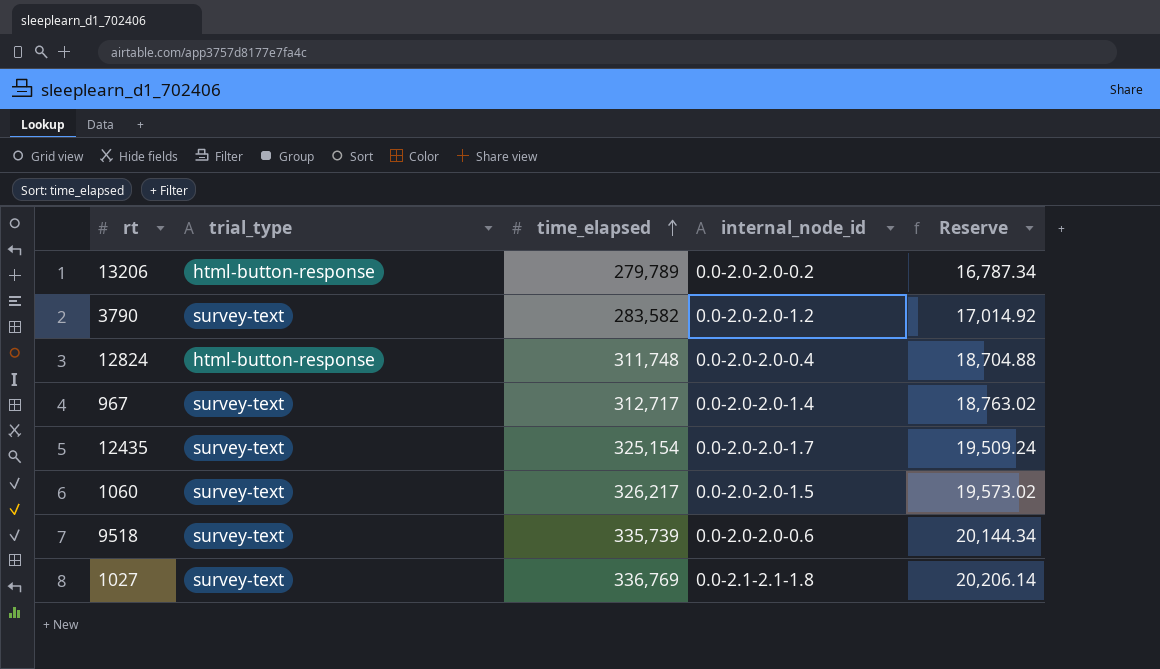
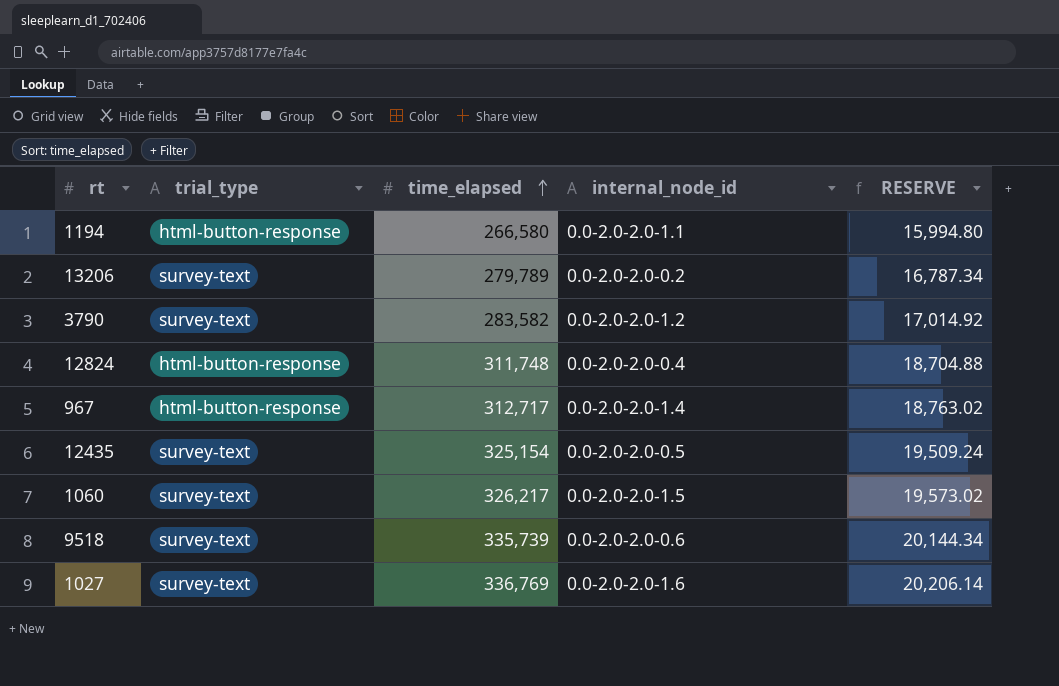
column name: Reserve -> RESERVE
row 1194: none -> html-button-response | 266,580 | 0.0-2.0-2.0-1.1 | 15,994.80
13206 | trial_type: html-button-response -> survey-text
967 | trial_type: survey-text -> html-button-response
12435 | internal_node_id: 0.0-2.0-2.0-1.7 -> 0.0-2.0-2.0-0.5
1027 | internal_node_id: 0.0-2.1-2.1-1.8 -> 0.0-2.0-2.0-1.6

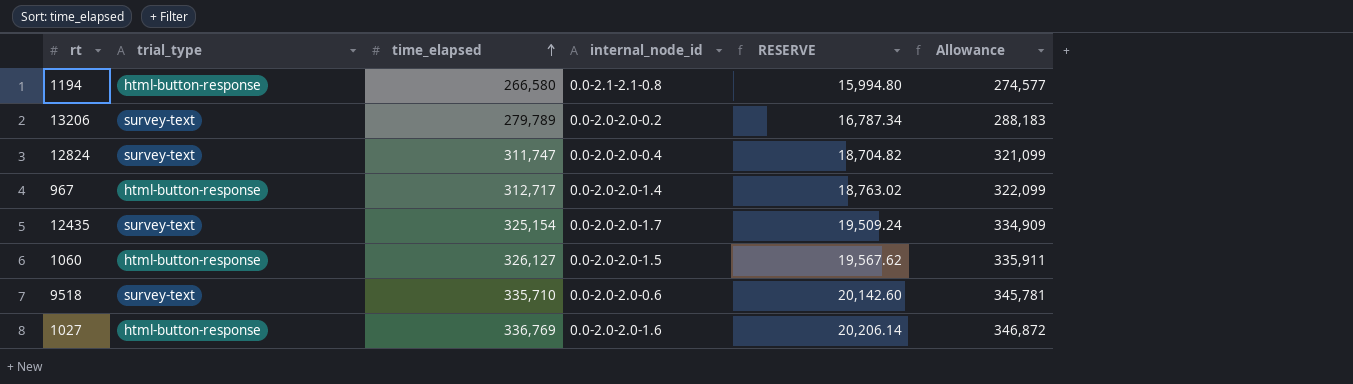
column Allowance | formula: none -> [time_elapsed] * 1.03
row 3790: survey-text | 283,582 | 0.0-2.0-2.0-1.2 | 17,014.92 -> none
1194 | internal_node_id: 0.0-2.0-2.0-1.1 -> 0.0-2.1-2.1-0.8
12824 | trial_type: html-button-response -> survey-text
12824 | time_elapsed: 311,748 -> 311,747
12824 | RESERVE: 18,704.88 -> 18,704.82
12435 | internal_node_id: 0.0-2.0-2.0-0.5 -> 0.0-2.0-2.0-1.7
1060 | trial_type: survey-text -> html-button-response
1060 | time_elapsed: 326,217 -> 326,127
1060 | RESERVE: 19,573.02 -> 19,567.62
9518 | time_elapsed: 335,739 -> 335,710
9518 | RESERVE: 20,144.34 -> 20,142.60
1027 | trial_type: survey-text -> html-button-response

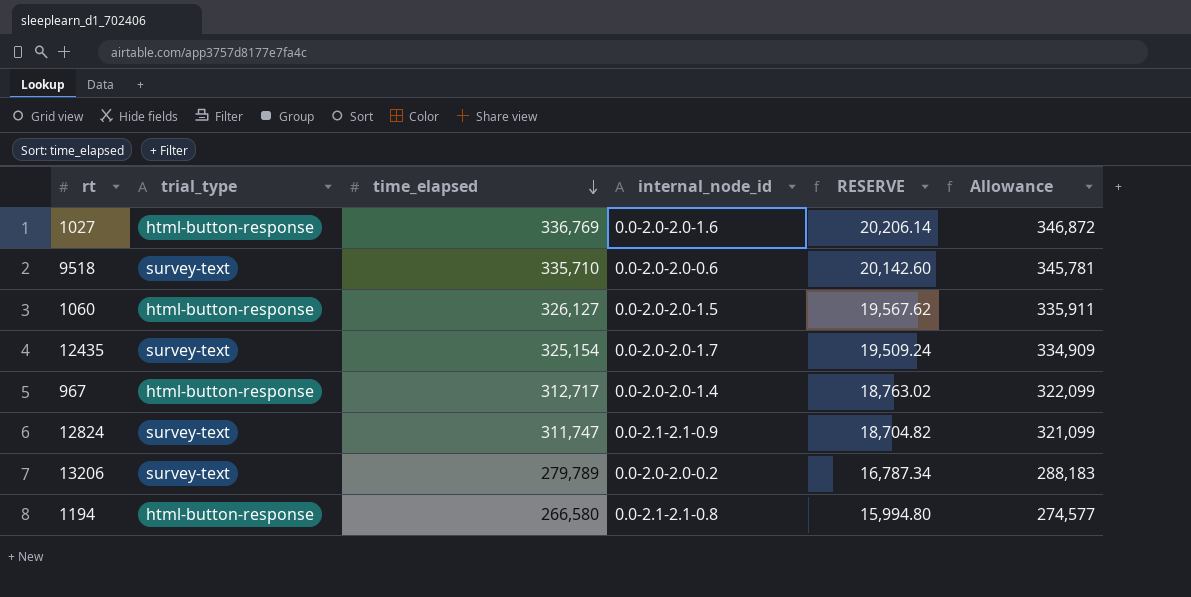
row order: time_elapsed ascending -> time_elapsed descending
12824 | internal_node_id: 0.0-2.0-2.0-0.4 -> 0.0-2.1-2.1-0.9

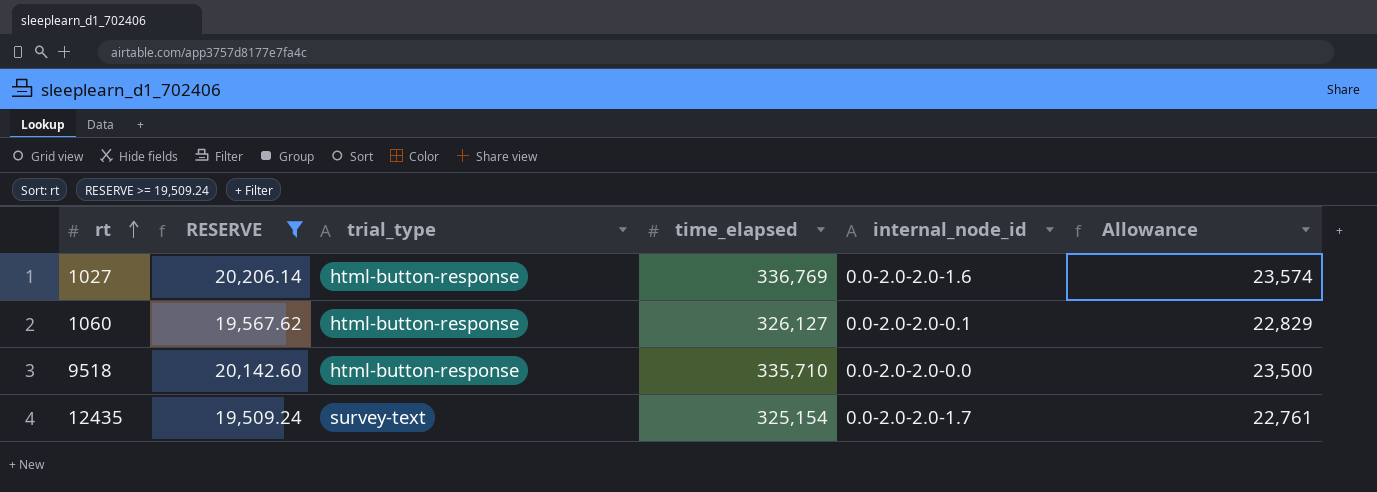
filter: none -> RESERVE >= 19,509.24
row order: time_elapsed descending -> rt ascending
column RESERVE | position: 5 -> 2
column Allowance | formula: [time_elapsed] * 1.03 -> [time_elapsed] * 0.07
1060 | internal_node_id: 0.0-2.0-2.0-1.5 -> 0.0-2.0-2.0-0.1
9518 | trial_type: survey-text -> html-button-response
9518 | internal_node_id: 0.0-2.0-2.0-0.6 -> 0.0-2.0-2.0-0.0

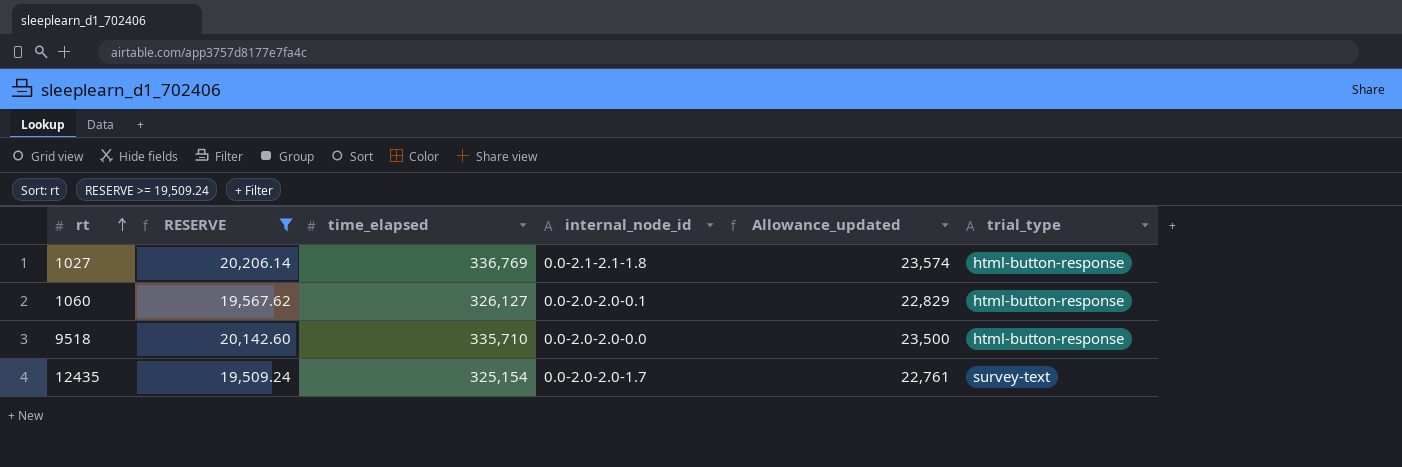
column name: Allowance -> Allowance_updated
column trial_type | position: 3 -> 6
1027 | internal_node_id: 0.0-2.0-2.0-1.6 -> 0.0-2.1-2.1-1.8

